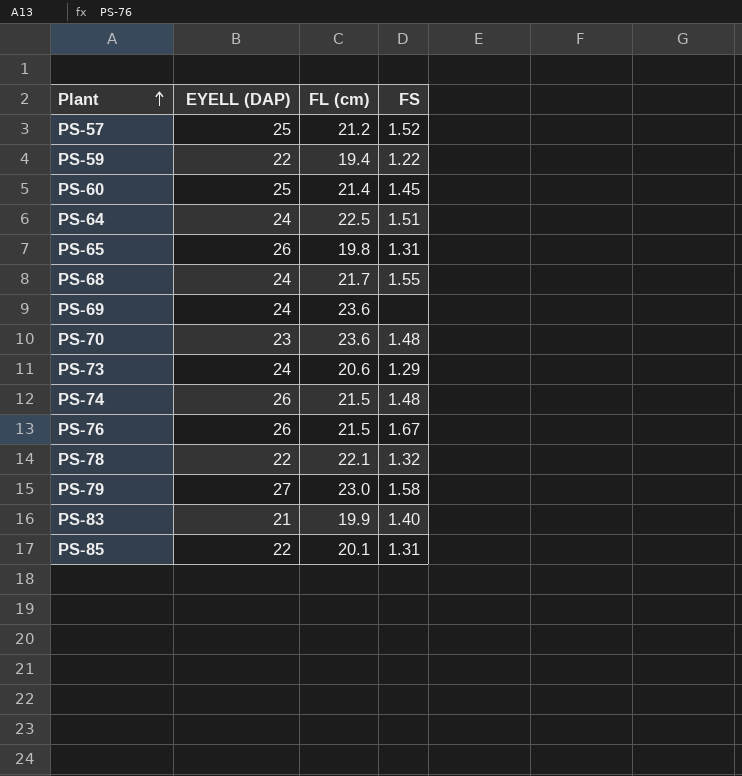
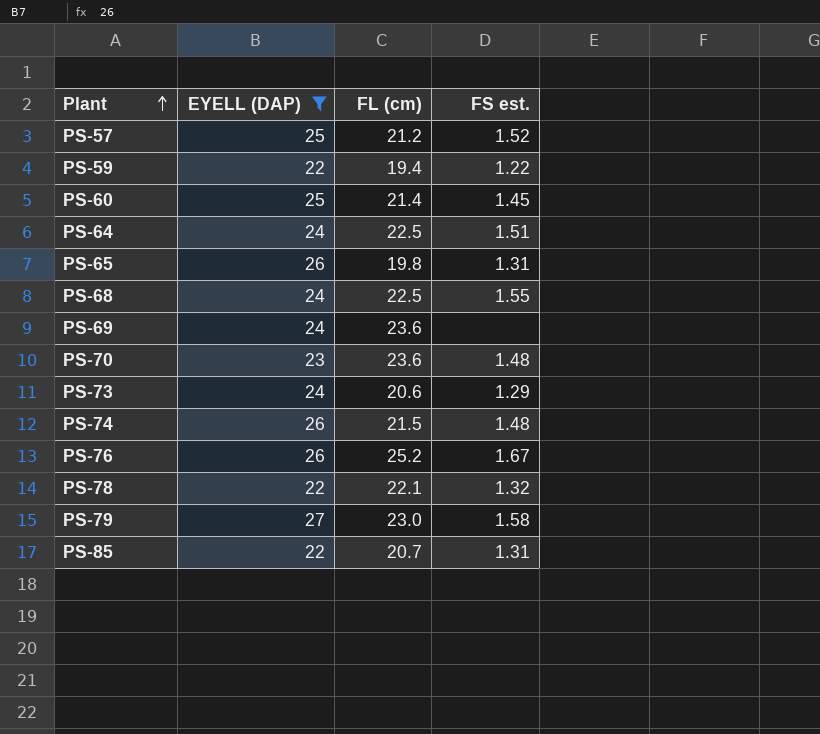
filter: none -> EYELL (DAP) != 21
column name: FS -> FS est.
PS-68 | FL (cm): 21.7 -> 22.5
PS-76 | FL (cm): 21.5 -> 25.2
PS-85 | FL (cm): 20.1 -> 20.7

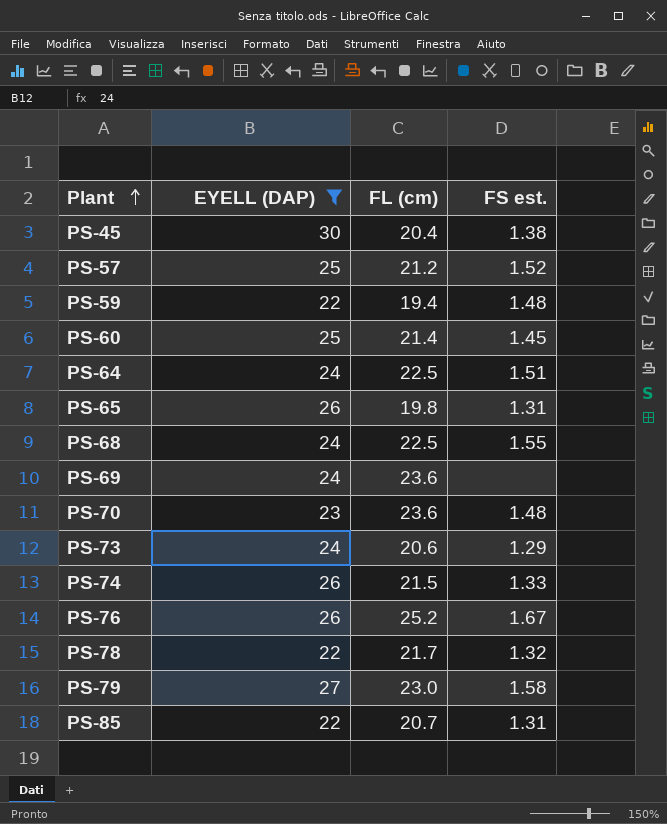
row PS-45: none -> 30 | 20.4 | 1.38
PS-59 | FS est.: 1.22 -> 1.48
PS-74 | FS est.: 1.48 -> 1.33
PS-78 | FL (cm): 22.1 -> 21.7

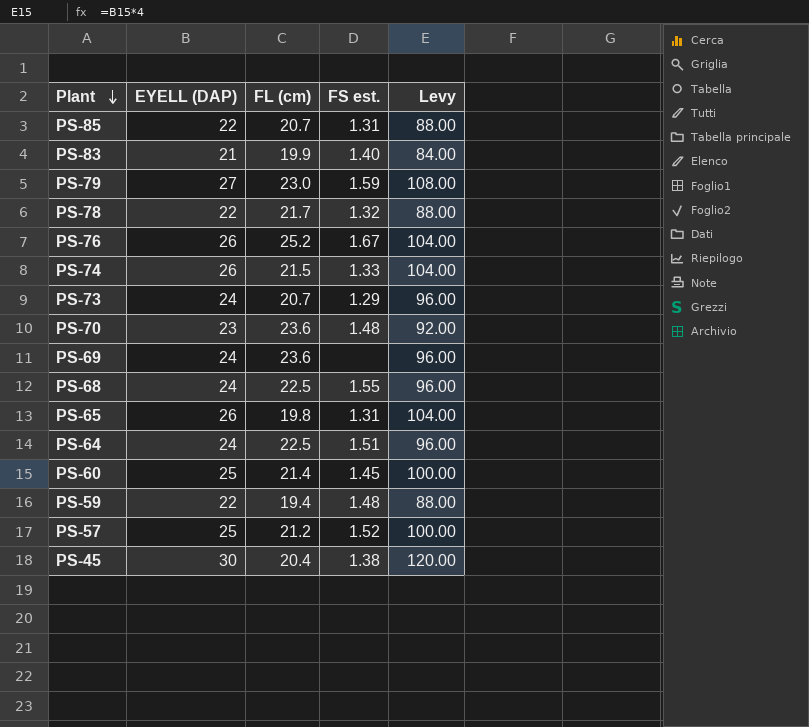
filter: EYELL (DAP) != 21 -> none
row order: Plant ascending -> Plant descending
column Levy | formula: none -> [EYELL (DAP)] * 4
PS-79 | FS est.: 1.58 -> 1.59
PS-73 | FL (cm): 20.6 -> 20.7

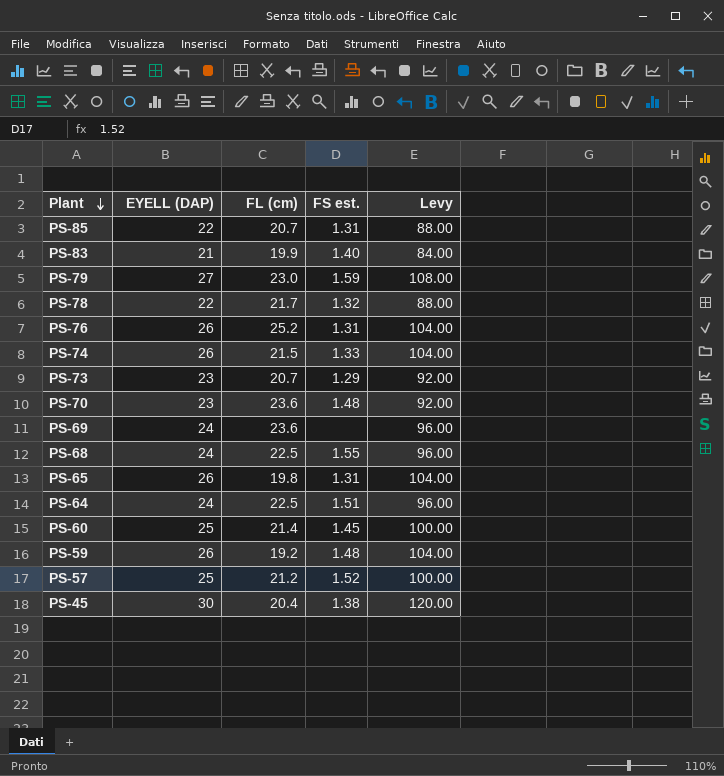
PS-76 | FS est.: 1.67 -> 1.31
PS-73 | EYELL (DAP): 24 -> 23
PS-73 | Levy: 96.00 -> 92.00
PS-59 | EYELL (DAP): 22 -> 26
PS-59 | FL (cm): 19.4 -> 19.2
PS-59 | Levy: 88.00 -> 104.00

